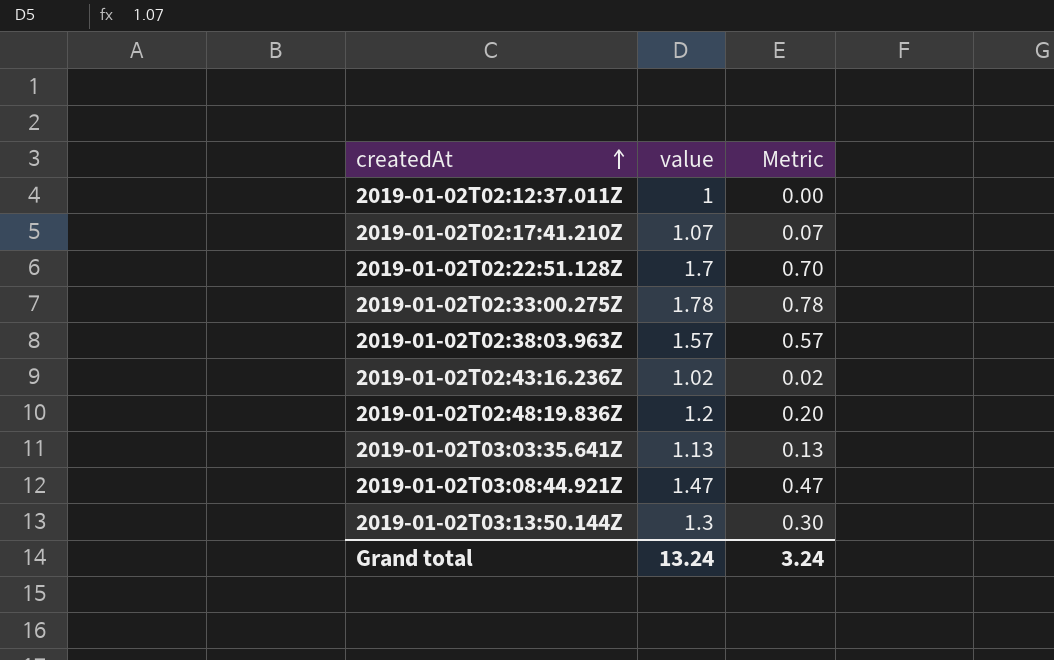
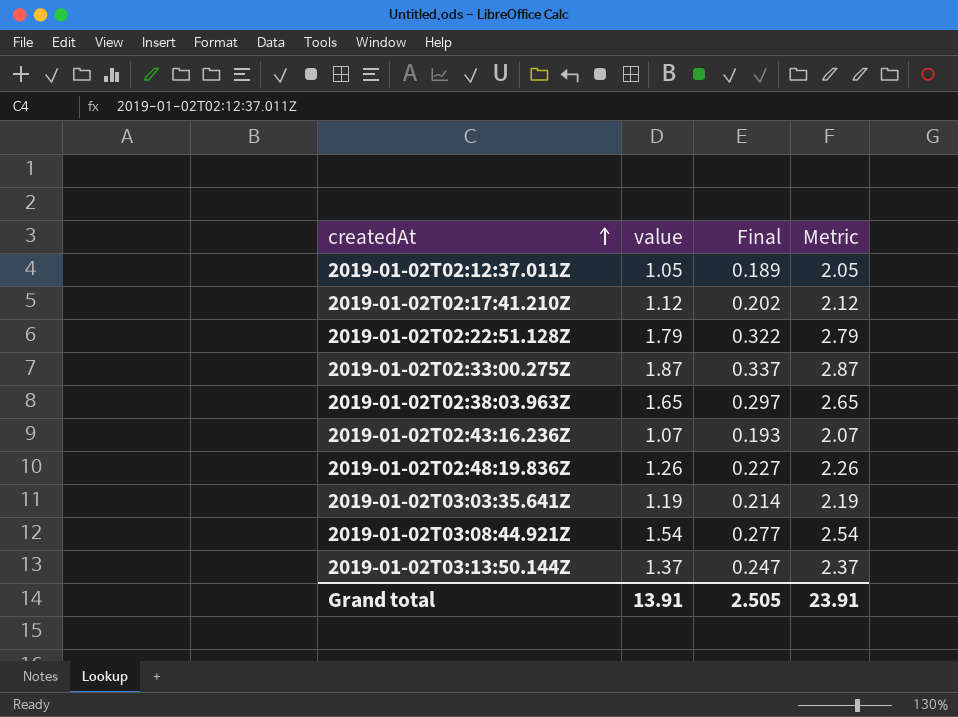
column Final | formula: none -> [value] * 0.18
column Metric | formula: [value] - 1 -> [value] + 1
2019-01-02T02:12:37.011Z | value: 1 -> 1.05
2019-01-02T02:17:41.210Z | value: 1.07 -> 1.12
2019-01-02T02:22:51.128Z | value: 1.7 -> 1.79
2019-01-02T02:33:00.275Z | value: 1.78 -> 1.87
2019-01-02T02:38:03.963Z | value: 1.57 -> 1.65
2019-01-02T02:43:16.236Z | value: 1.02 -> 1.07
2019-01-02T02:48:19.836Z | value: 1.2 -> 1.26
2019-01-02T03:03:35.641Z | value: 1.13 -> 1.19
2019-01-02T03:08:44.921Z | value: 1.47 -> 1.54
2019-01-02T03:13:50.144Z | value: 1.3 -> 1.37
Grand total | value: 13.24 -> 13.91
Grand total | Metric: 3.24 -> 23.91

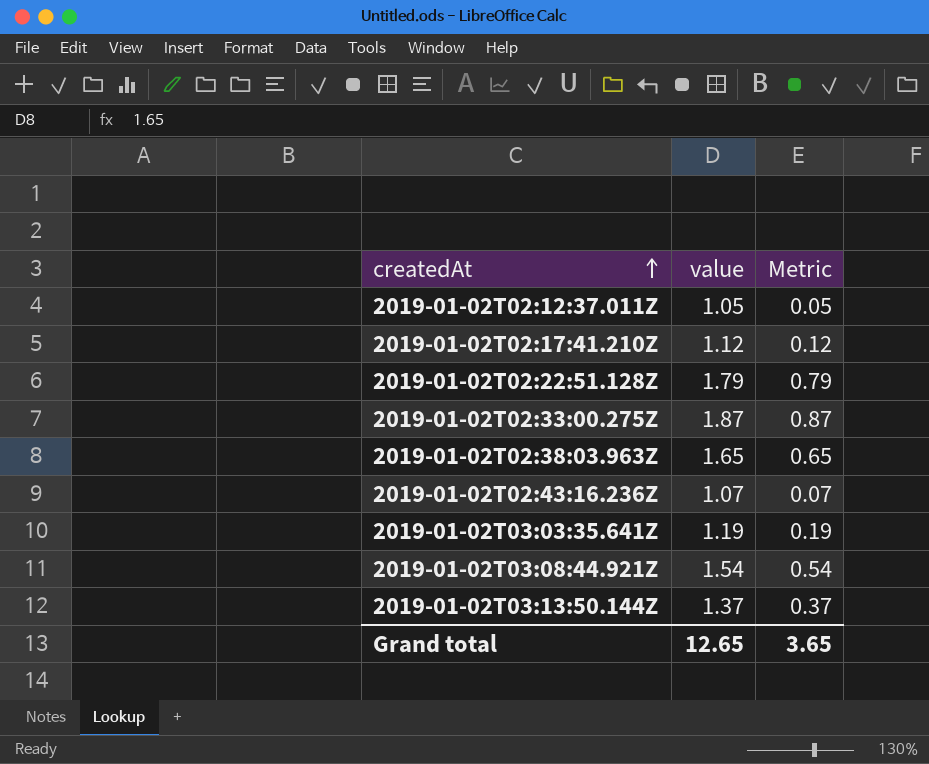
column Final | formula: [value] * 0.18 -> none
column Metric | formula: [value] + 1 -> [value] - 1
row 2019-01-02T02:48:19.836Z: 1.26 | 0.227 | 2.26 -> none
Grand total | value: 13.91 -> 12.65
Grand total | Metric: 23.91 -> 3.65

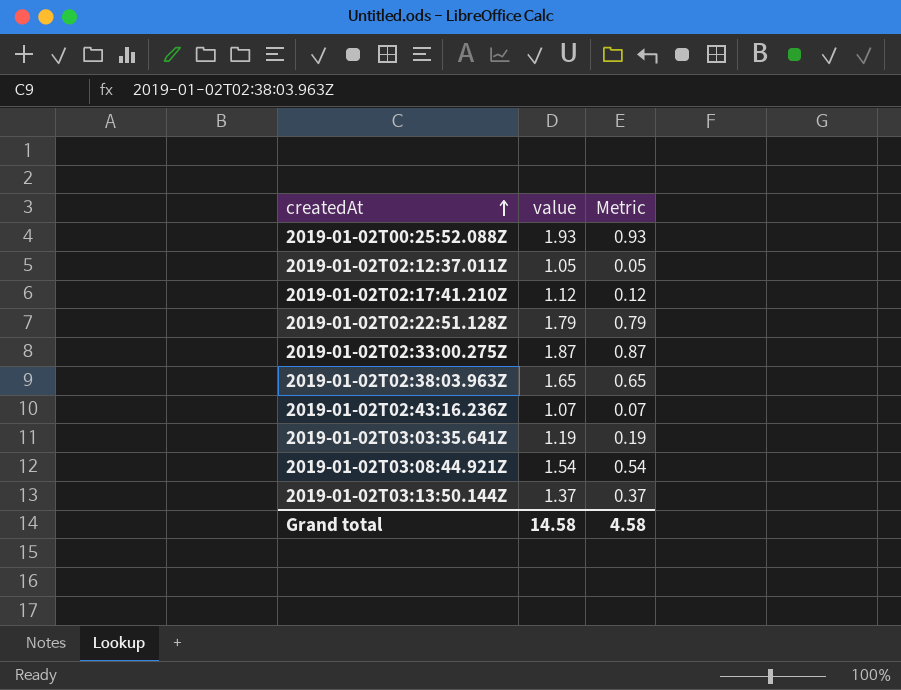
row 2019-01-02T00:25:52.088Z: none -> 1.93 | 0.93
Grand total | value: 12.65 -> 14.58
Grand total | Metric: 3.65 -> 4.58

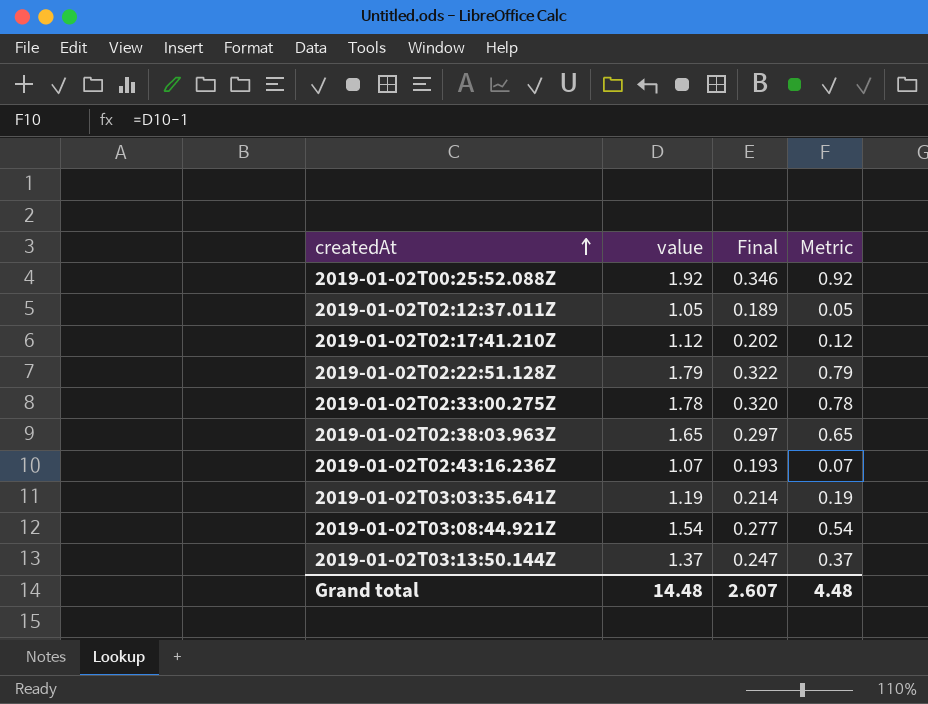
column Final | formula: none -> [value] * 0.18
2019-01-02T00:25:52.088Z | value: 1.93 -> 1.92
2019-01-02T00:25:52.088Z | Metric: 0.93 -> 0.92
2019-01-02T02:33:00.275Z | value: 1.87 -> 1.78
2019-01-02T02:33:00.275Z | Metric: 0.87 -> 0.78
Grand total | value: 14.58 -> 14.48
Grand total | Metric: 4.58 -> 4.48

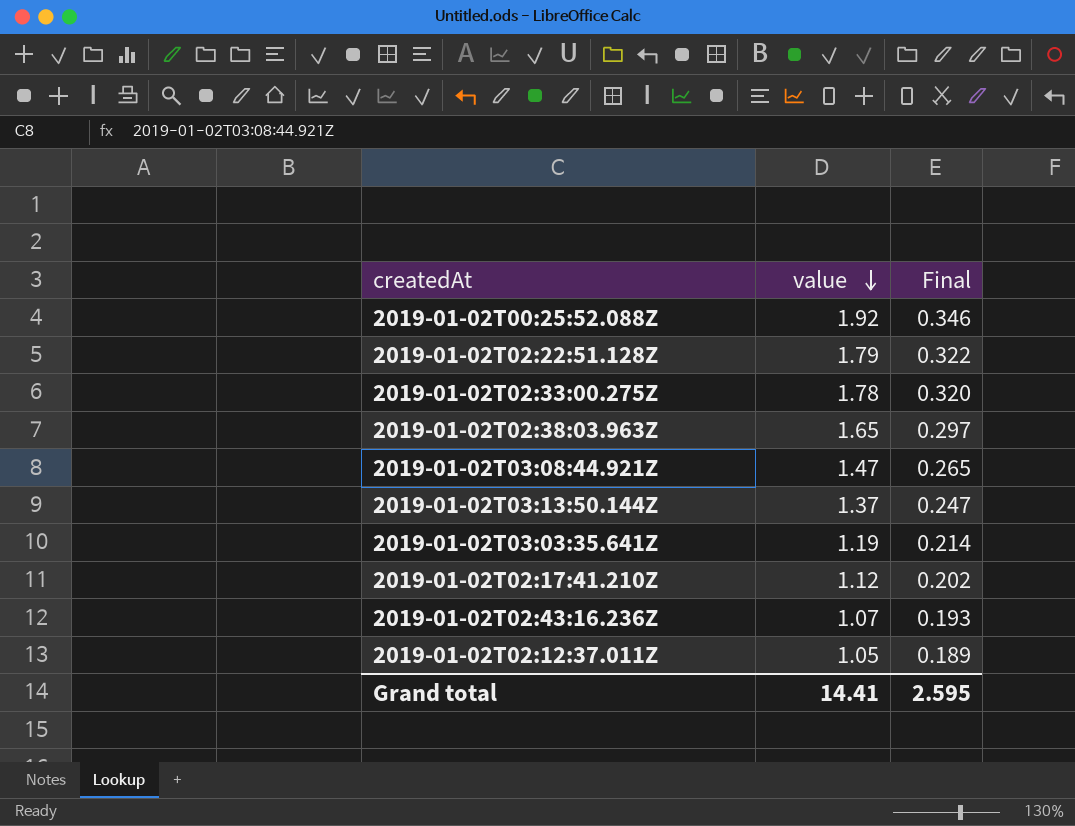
row order: createdAt ascending -> value descending
column Metric | formula: [value] - 1 -> none
2019-01-02T03:08:44.921Z | value: 1.54 -> 1.47
2019-01-02T03:08:44.921Z | Final: 0.277 -> 0.265
Grand total | value: 14.48 -> 14.41
Grand total | Final: 2.607 -> 2.595

